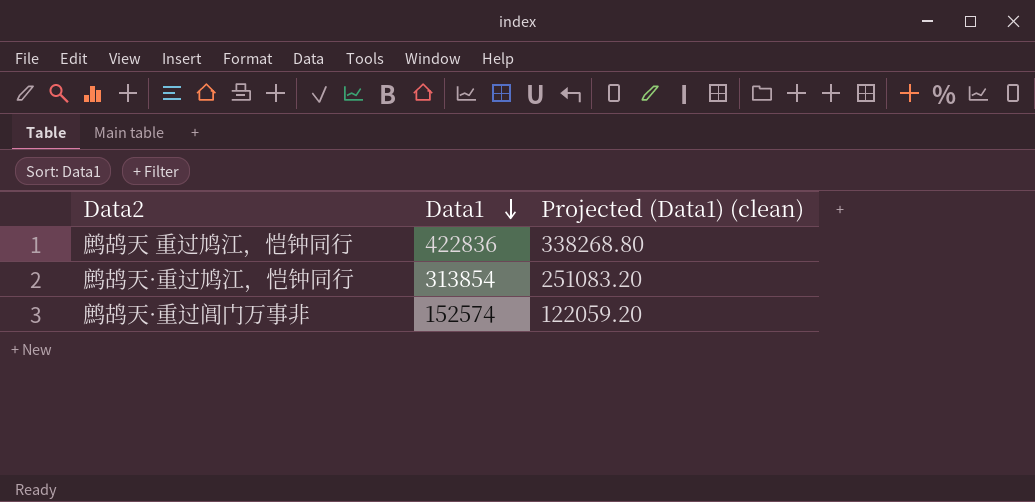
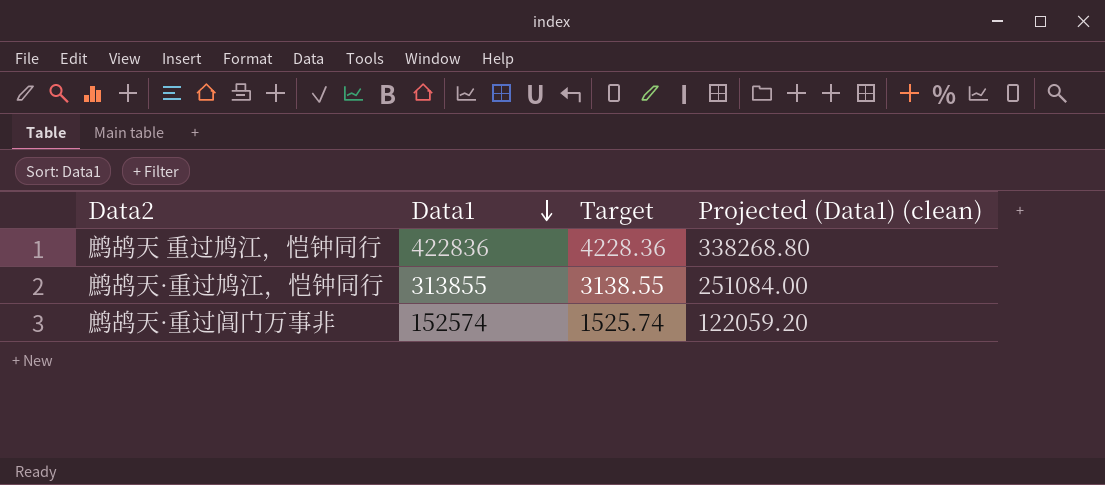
column Target | formula: none -> [Data1] * 0.01
鹧鸪天·重过鸠江，恺钟同行 | Data1: 313854 -> 313855
鹧鸪天·重过鸠江，恺钟同行 | Projected (Data1) (clean): 251083.20 -> 251084.00

